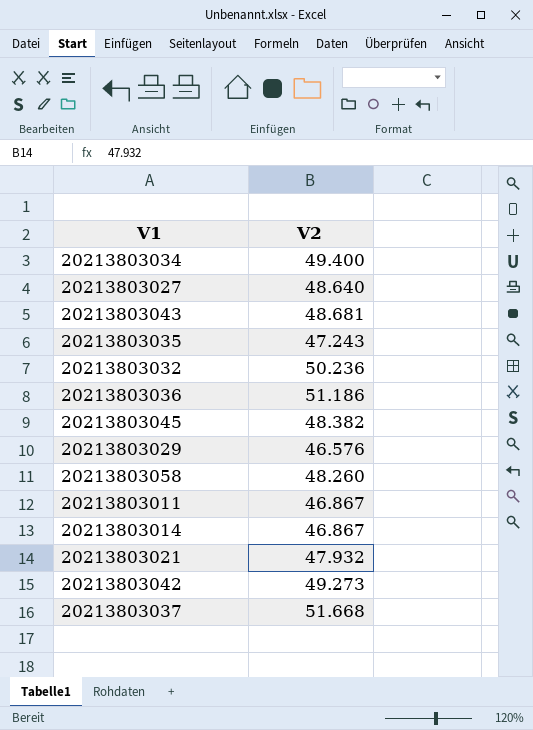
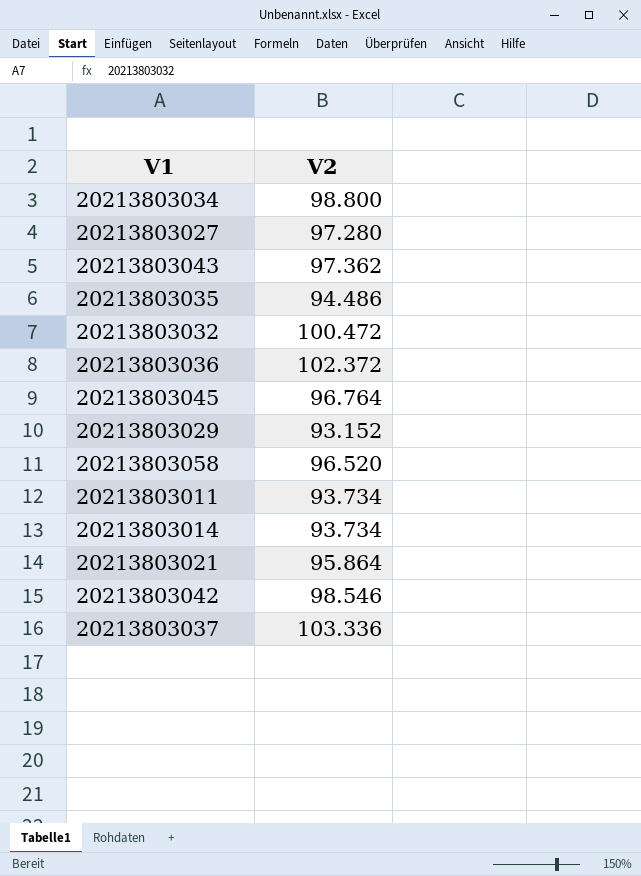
20213803034 | V2: 49.400 -> 98.800
20213803027 | V2: 48.640 -> 97.280
20213803043 | V2: 48.681 -> 97.362
20213803035 | V2: 47.243 -> 94.486
20213803032 | V2: 50.236 -> 100.472
20213803036 | V2: 51.186 -> 102.372
20213803045 | V2: 48.382 -> 96.764
20213803029 | V2: 46.576 -> 93.152
20213803058 | V2: 48.260 -> 96.520
20213803011 | V2: 46.867 -> 93.734
20213803014 | V2: 46.867 -> 93.734
20213803021 | V2: 47.932 -> 95.864
20213803042 | V2: 49.273 -> 98.546
20213803037 | V2: 51.668 -> 103.336

